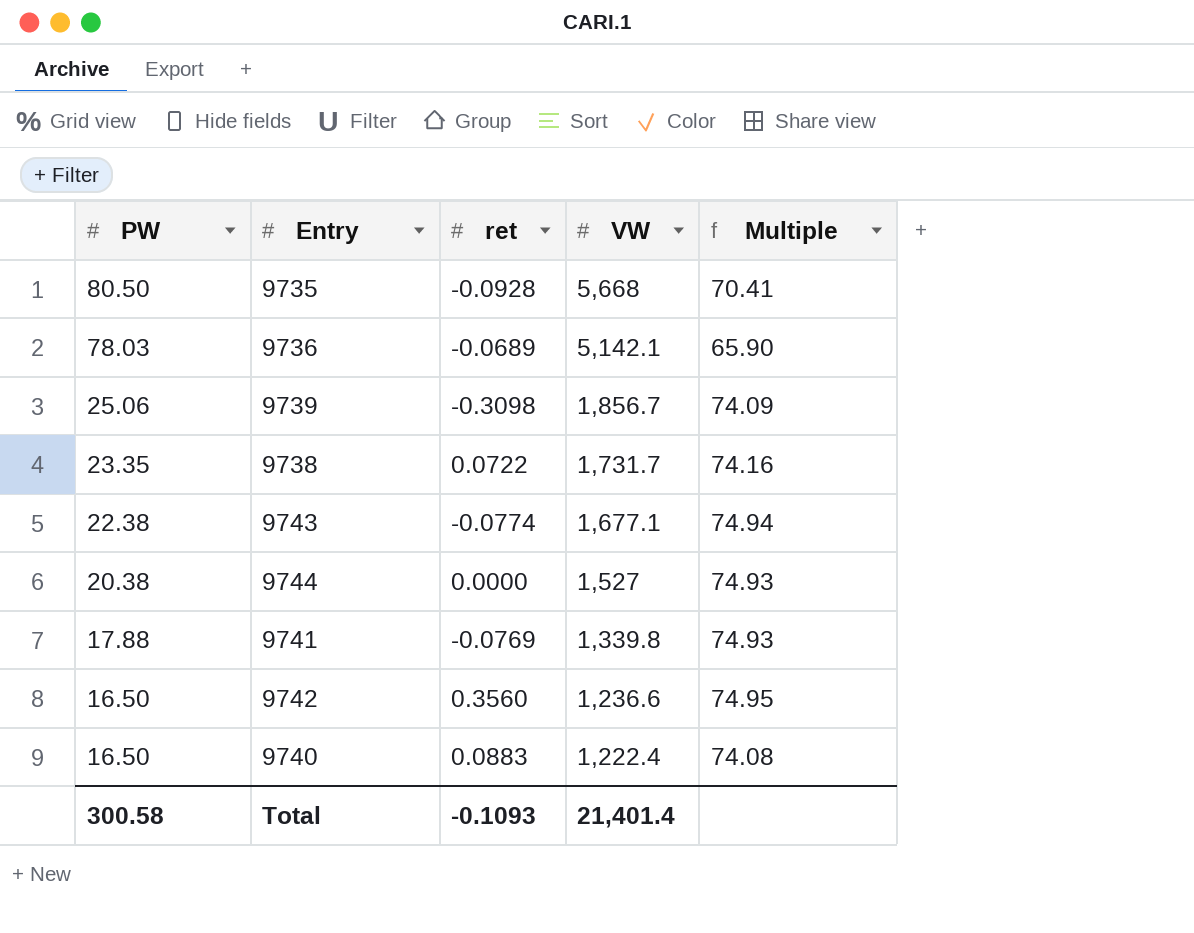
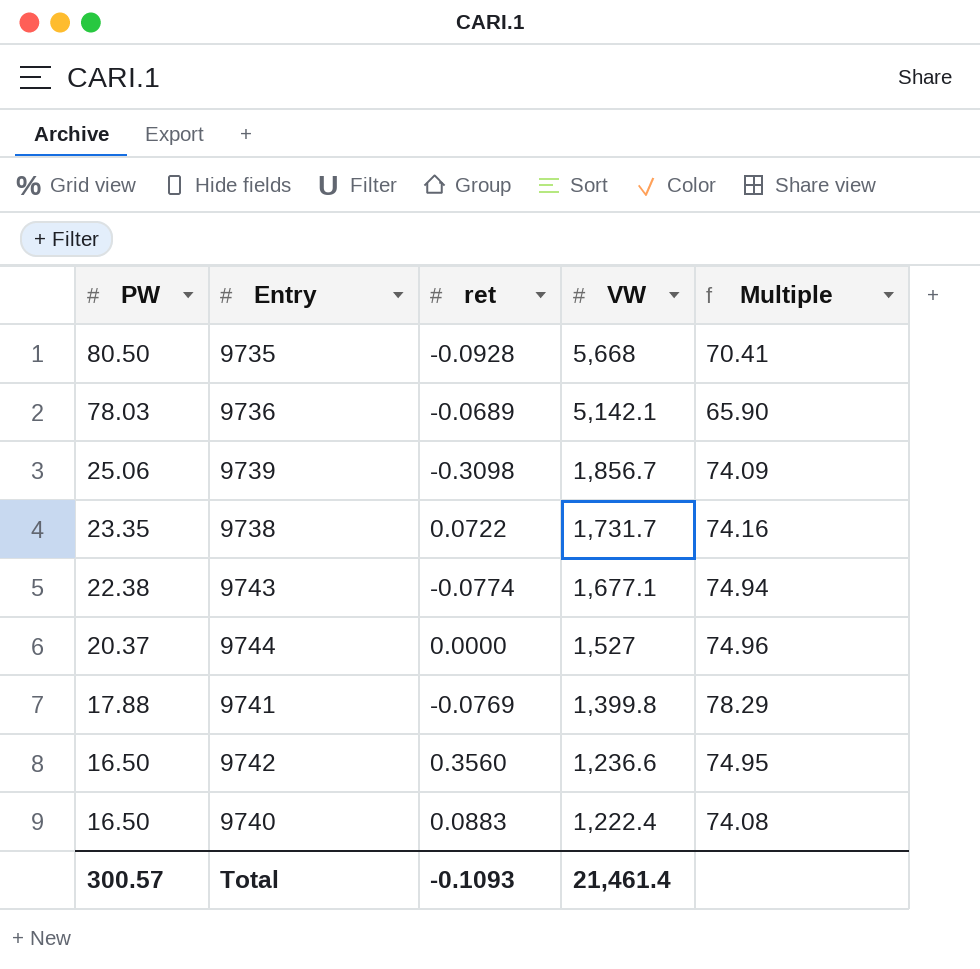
9744 | PW: 20.38 -> 20.37
9744 | Multiple: 74.93 -> 74.96
9741 | VW: 1,339.8 -> 1,399.8
9741 | Multiple: 74.93 -> 78.29
Total | PW: 300.58 -> 300.57
Total | VW: 21,401.4 -> 21,461.4

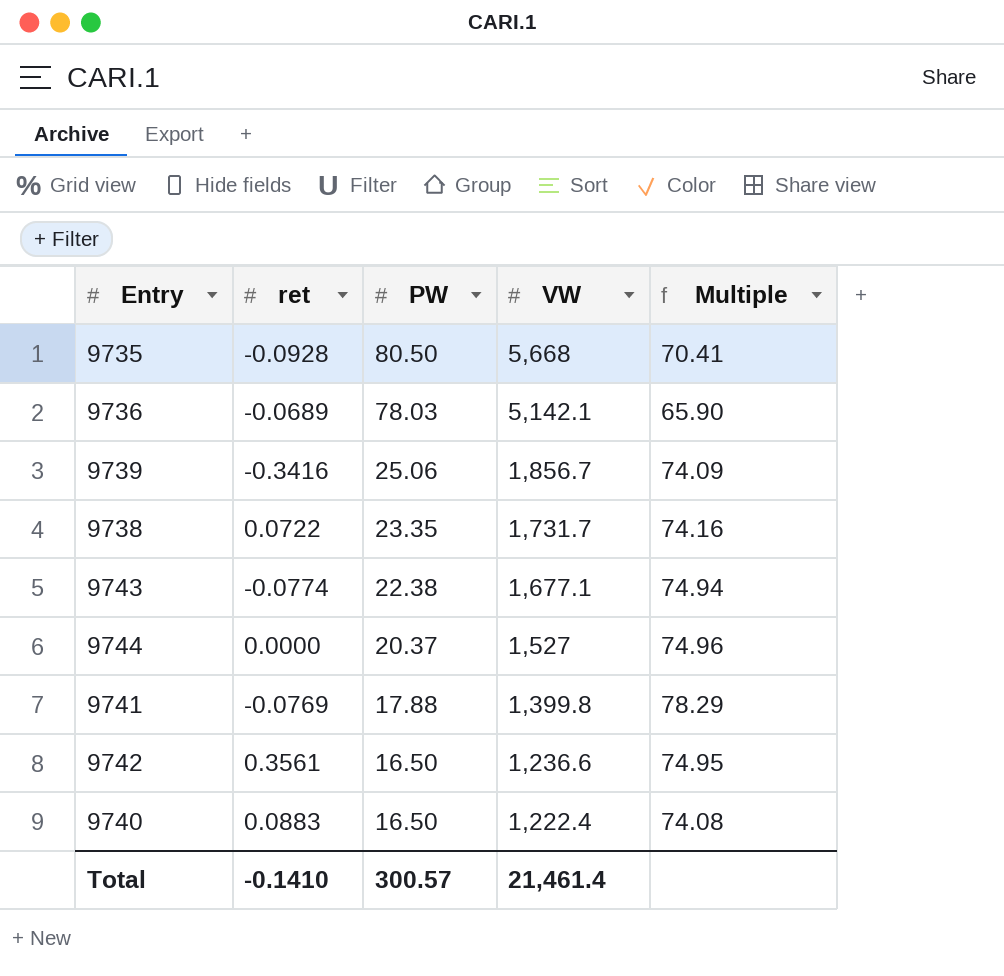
column PW | position: 1 -> 3
9739 | ret: -0.3098 -> -0.3416
9742 | ret: 0.3560 -> 0.3561
Total | ret: -0.1093 -> -0.1410

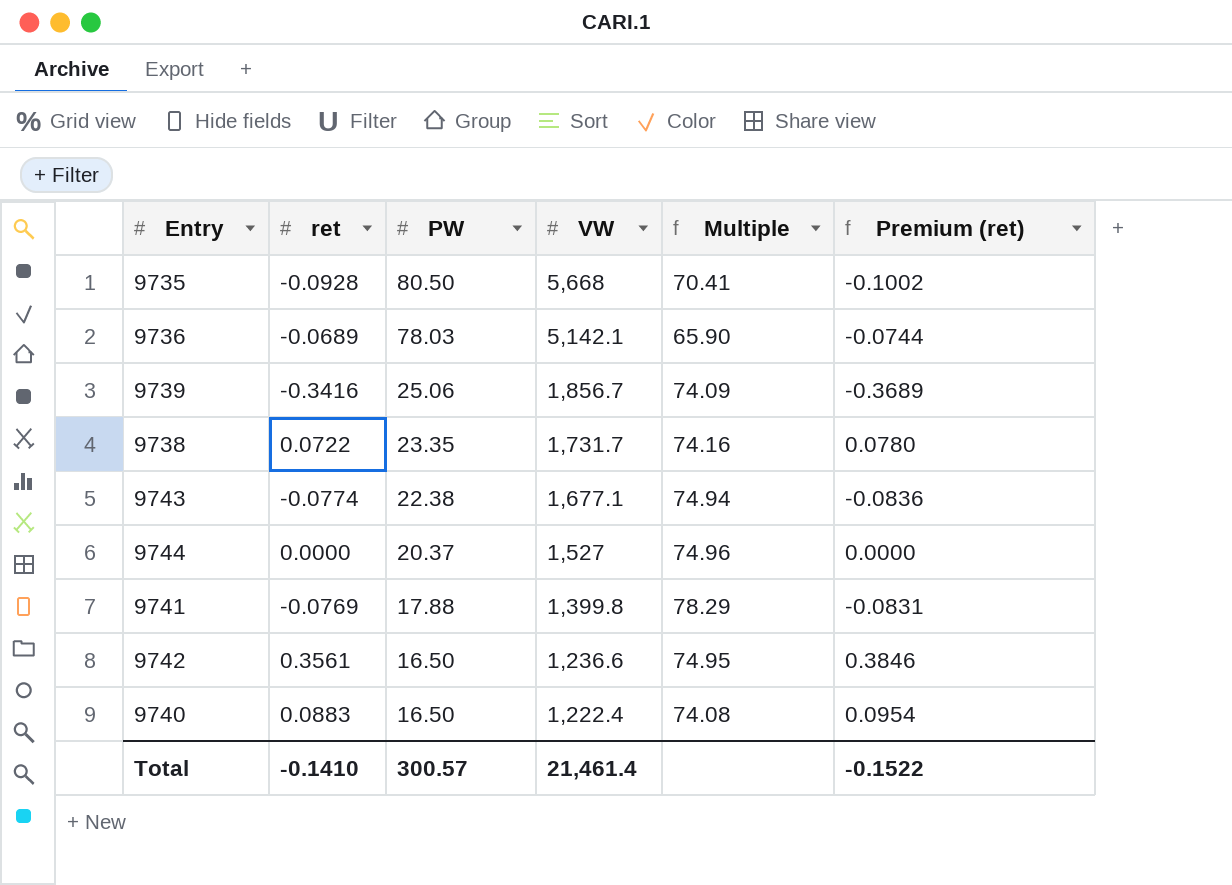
column Premium (ret) | formula: none -> [ret] * 1.08

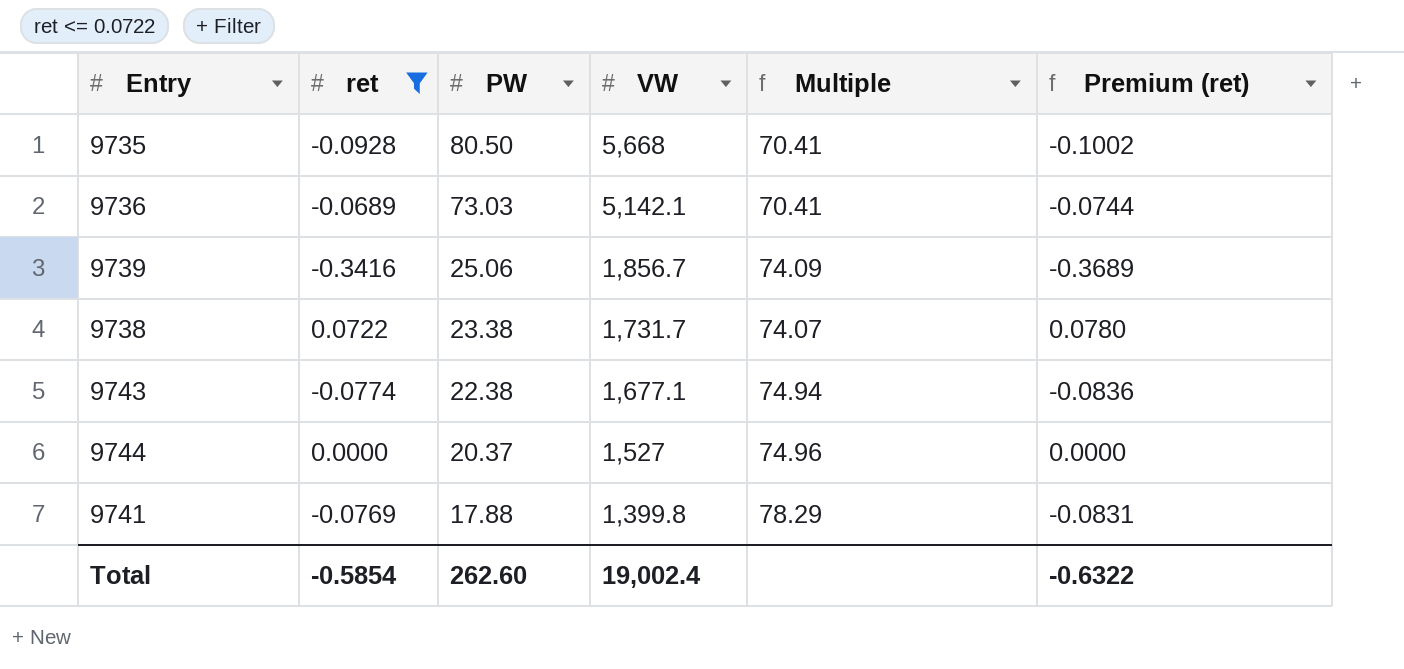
filter: none -> ret <= 0.0722
9736 | PW: 78.03 -> 73.03
9736 | Multiple: 65.90 -> 70.41
9738 | PW: 23.35 -> 23.38
9738 | Multiple: 74.16 -> 74.07
Total | ret: -0.1410 -> -0.5854
Total | PW: 300.57 -> 262.60
Total | VW: 21,461.4 -> 19,002.4
Total | Premium (ret): -0.1522 -> -0.6322

